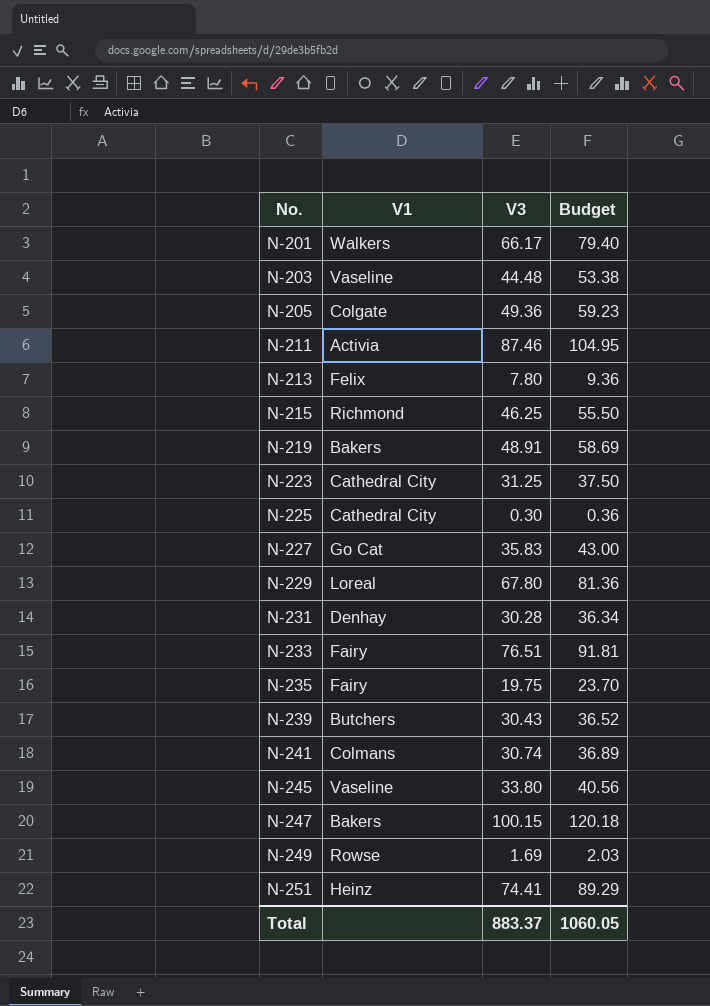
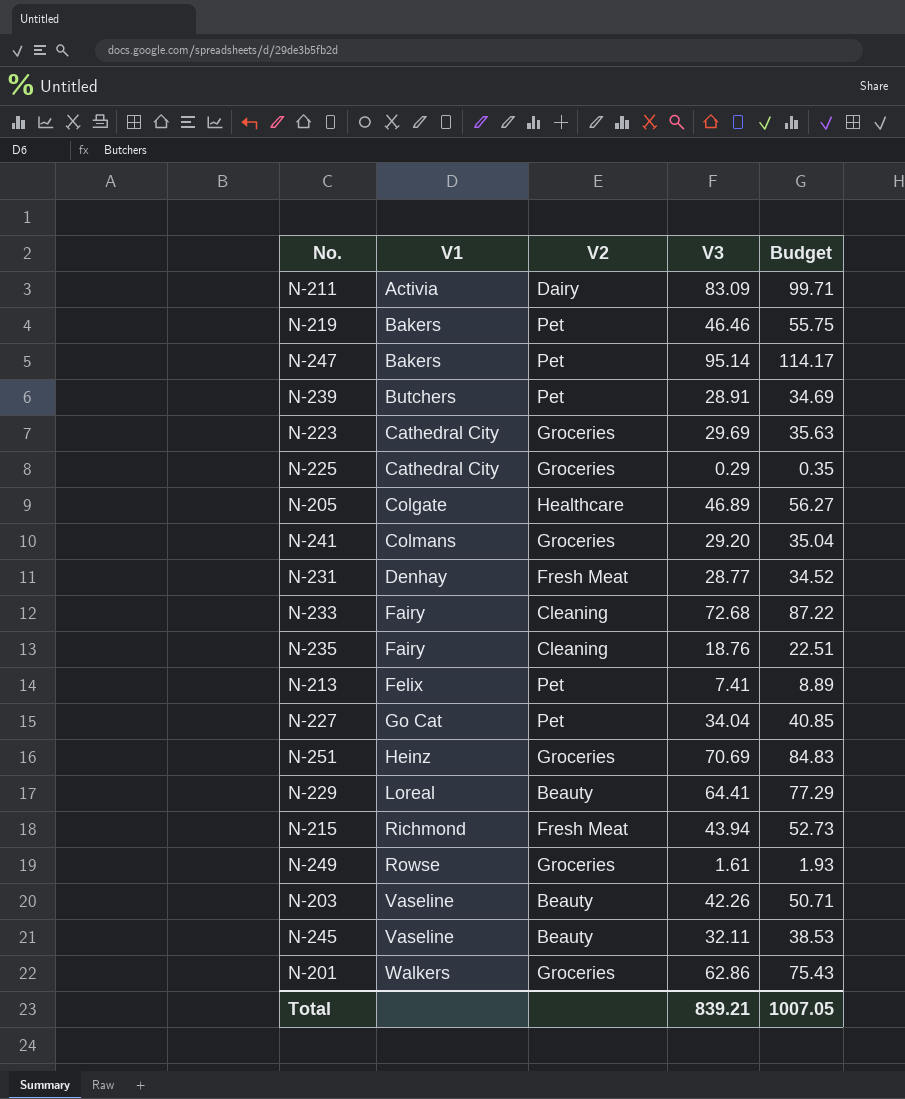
row order: No. ascending -> V1 ascending
column V2 | position: none -> 3
N-211 | V3: 87.46 -> 83.09
N-211 | Budget: 104.95 -> 99.71
N-219 | V3: 48.91 -> 46.46
N-219 | Budget: 58.69 -> 55.75
N-247 | V3: 100.15 -> 95.14
N-247 | Budget: 120.18 -> 114.17
N-239 | V3: 30.43 -> 28.91
N-239 | Budget: 36.52 -> 34.69
N-223 | V3: 31.25 -> 29.69
N-223 | Budget: 37.50 -> 35.63
N-225 | V3: 0.30 -> 0.29
N-225 | Budget: 0.36 -> 0.35
N-205 | V3: 49.36 -> 46.89
N-205 | Budget: 59.23 -> 56.27
N-241 | V3: 30.74 -> 29.20
N-241 | Budget: 36.89 -> 35.04
N-231 | V3: 30.28 -> 28.77
N-231 | Budget: 36.34 -> 34.52
N-233 | V3: 76.51 -> 72.68
N-233 | Budget: 91.81 -> 87.22
N-235 | V3: 19.75 -> 18.76
N-235 | Budget: 23.70 -> 22.51
N-213 | V3: 7.80 -> 7.41
N-213 | Budget: 9.36 -> 8.89
N-227 | V3: 35.83 -> 34.04
N-227 | Budget: 43.00 -> 40.85
N-251 | V3: 74.41 -> 70.69
N-251 | Budget: 89.29 -> 84.83
N-229 | V3: 67.80 -> 64.41
N-229 | Budget: 81.36 -> 77.29
N-215 | V3: 46.25 -> 43.94
N-215 | Budget: 55.50 -> 52.73
N-249 | V3: 1.69 -> 1.61
N-249 | Budget: 2.03 -> 1.93
N-203 | V3: 44.48 -> 42.26
N-203 | Budget: 53.38 -> 50.71
N-245 | V3: 33.80 -> 32.11
N-245 | Budget: 40.56 -> 38.53
N-201 | V3: 66.17 -> 62.86
N-201 | Budget: 79.40 -> 75.43
Total | V3: 883.37 -> 839.21
Total | Budget: 1060.05 -> 1007.05

